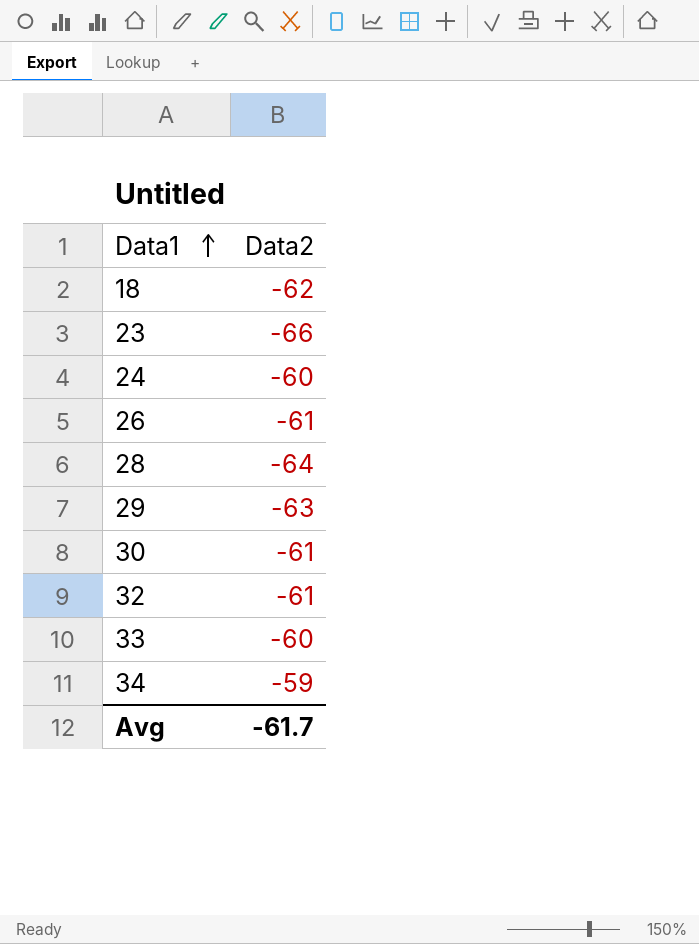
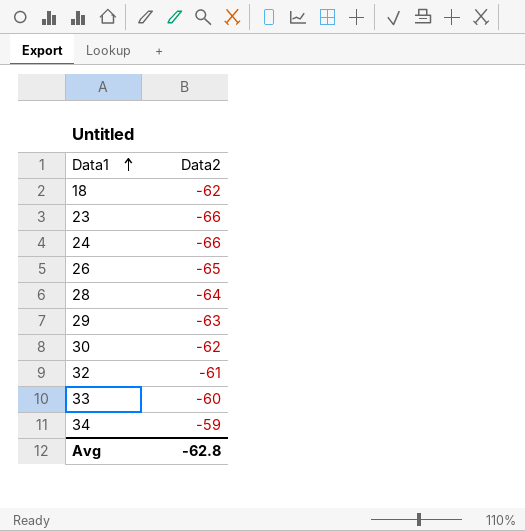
24 | Data2: -60 -> -66
26 | Data2: -61 -> -65
30 | Data2: -61 -> -62
Avg | Data2: -61.7 -> -62.8

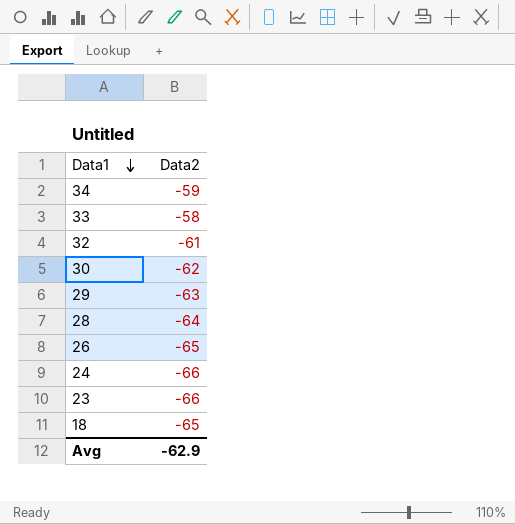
row order: Data1 ascending -> Data1 descending
33 | Data2: -60 -> -58
18 | Data2: -62 -> -65
Avg | Data2: -62.8 -> -62.9

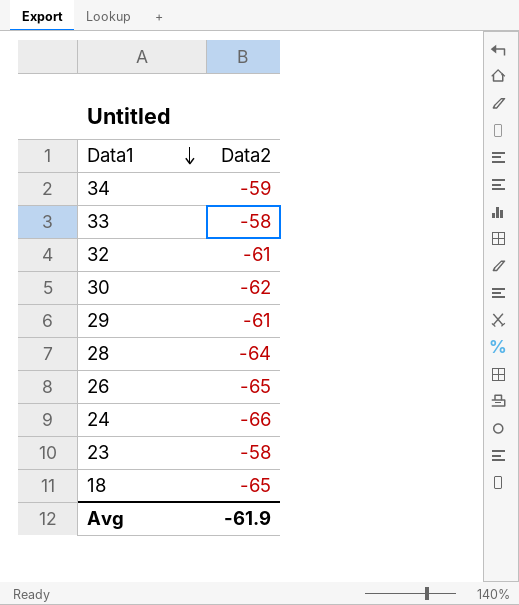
29 | Data2: -63 -> -61
23 | Data2: -66 -> -58
Avg | Data2: -62.9 -> -61.9

